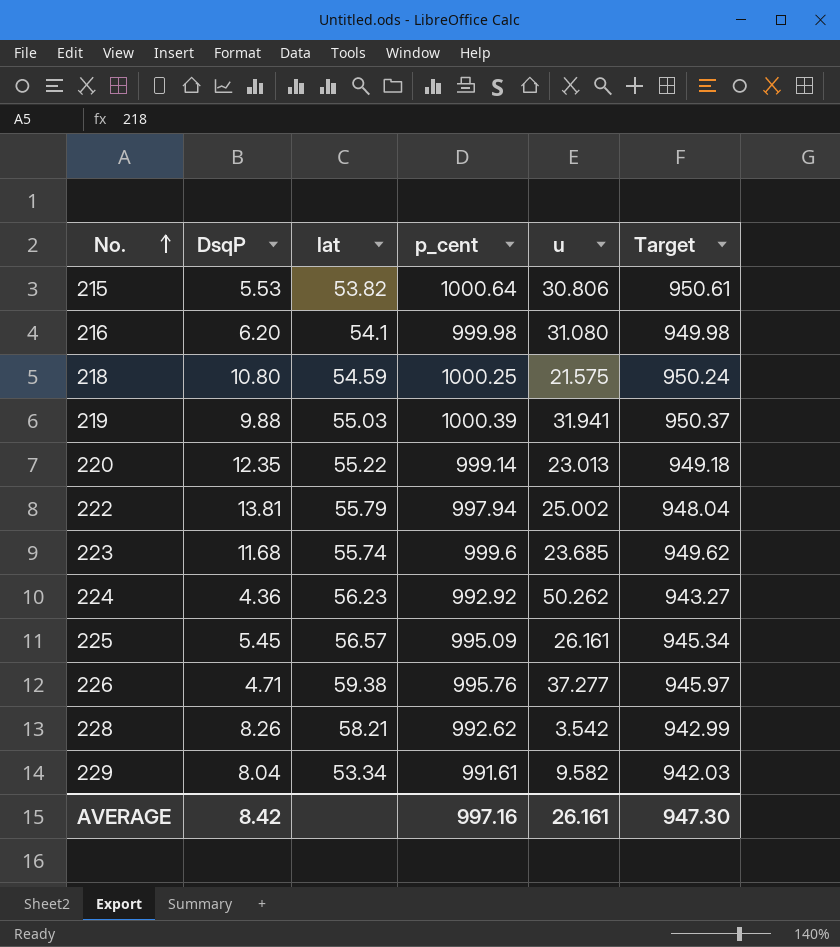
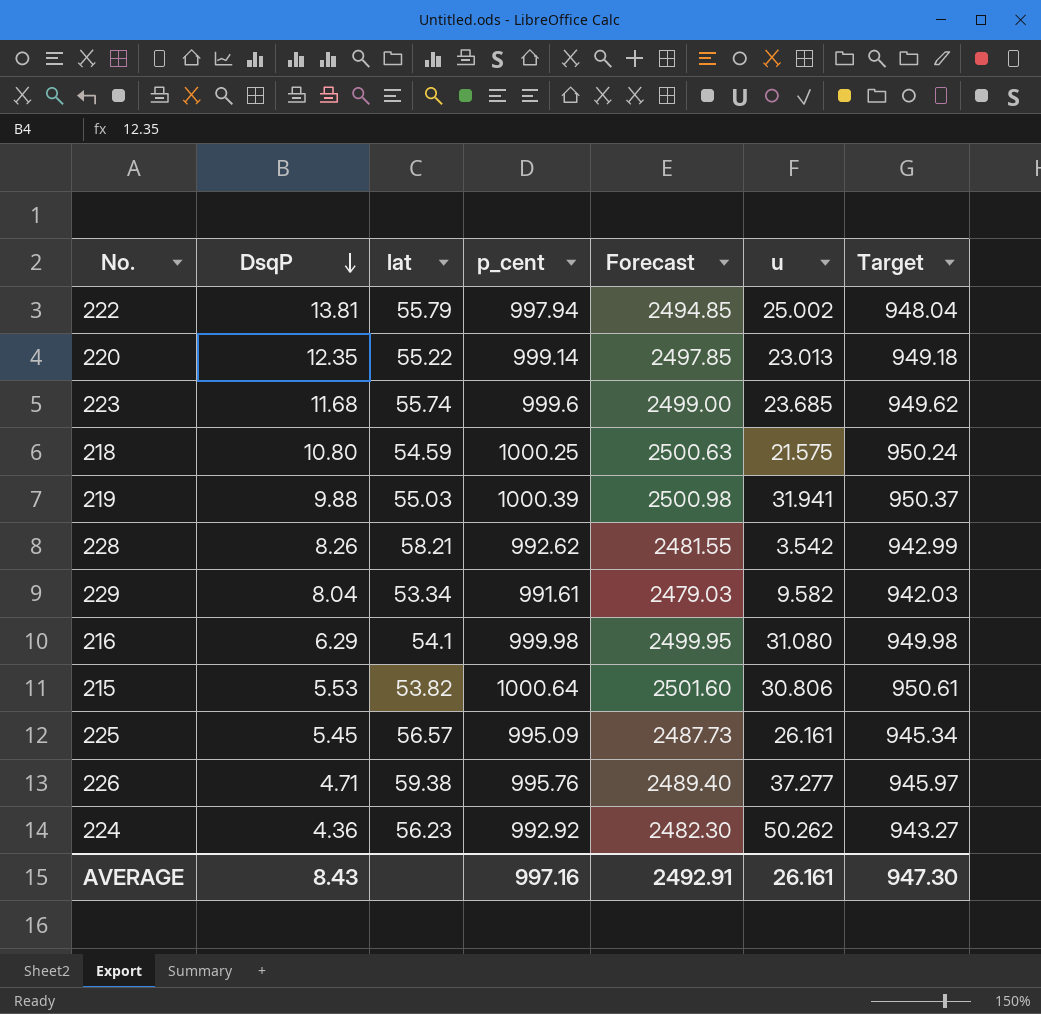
row order: No. ascending -> DsqP descending
column Forecast | formula: none -> [p_cent] * 2.5
216 | DsqP: 6.20 -> 6.29
AVERAGE | DsqP: 8.42 -> 8.43

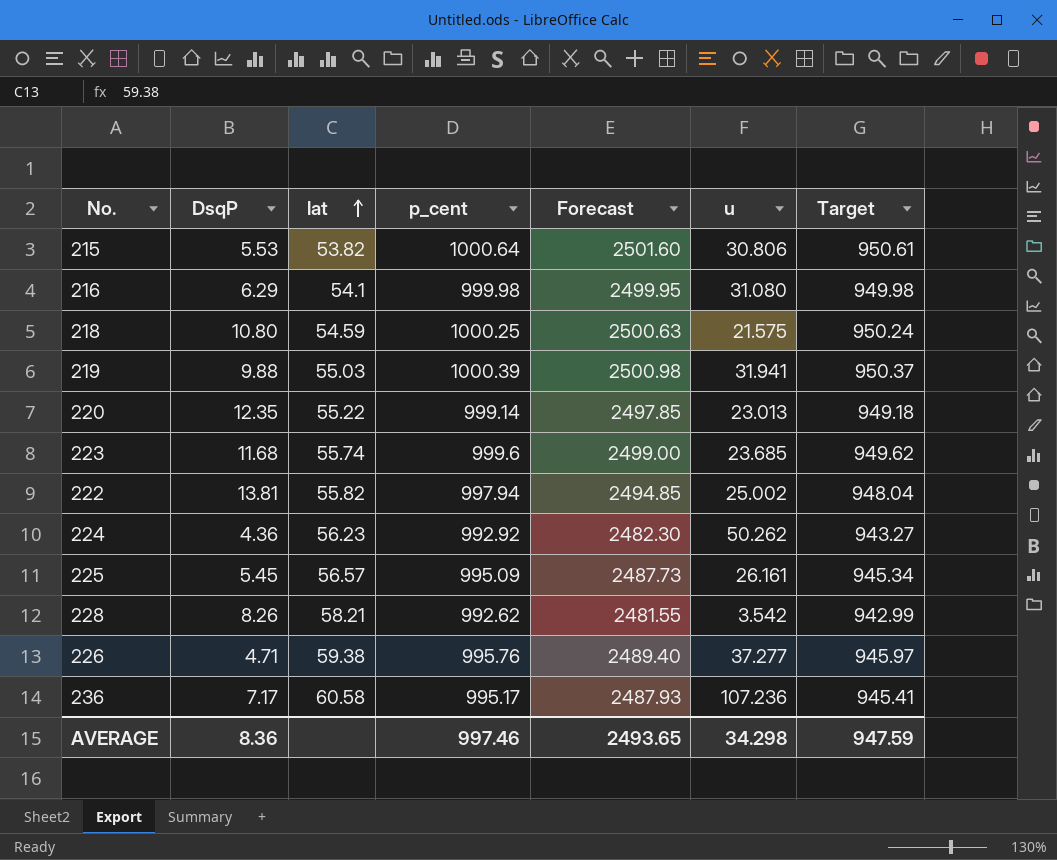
row order: DsqP descending -> lat ascending
row 229: 8.04 | 53.34 | 991.61 | 2479.03 | 9.582 | 942.03 -> none
222 | lat: 55.79 -> 55.82
row 236: none -> 7.17 | 60.58 | 995.17 | 2487.93 | 107.236 | 945.41
AVERAGE | DsqP: 8.43 -> 8.36
AVERAGE | p_cent: 997.16 -> 997.46
AVERAGE | Forecast: 2492.91 -> 2493.65
AVERAGE | u: 26.161 -> 34.298
AVERAGE | Target: 947.30 -> 947.59

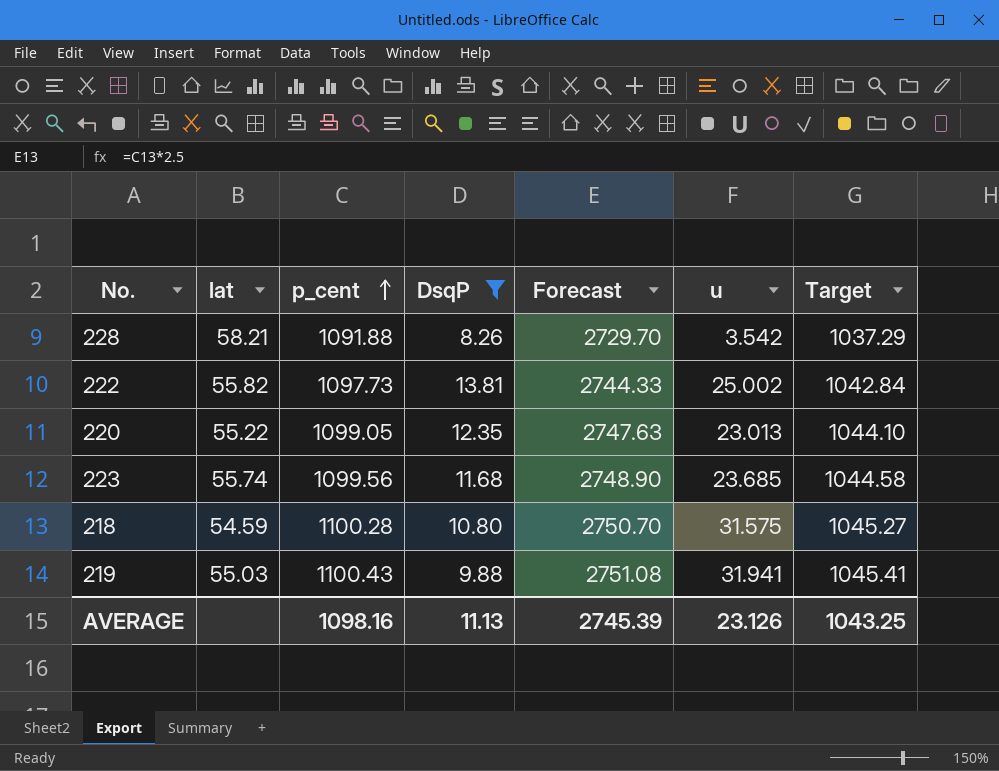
filter: none -> DsqP >= 8.26
row order: lat ascending -> p_cent ascending
column DsqP | position: 2 -> 4
228 | p_cent: 992.62 -> 1091.88
228 | Forecast: 2481.55 -> 2729.70
228 | Target: 942.99 -> 1037.29
222 | p_cent: 997.94 -> 1097.73
222 | Forecast: 2494.85 -> 2744.33
222 | Target: 948.04 -> 1042.84
220 | p_cent: 999.14 -> 1099.05
220 | Forecast: 2497.85 -> 2747.63
220 | Target: 949.18 -> 1044.10
223 | p_cent: 999.6 -> 1099.56
223 | Forecast: 2499.00 -> 2748.90
223 | Target: 949.62 -> 1044.58
218 | p_cent: 1000.25 -> 1100.28
218 | Forecast: 2500.63 -> 2750.70
218 | u: 21.575 -> 31.575
218 | Target: 950.24 -> 1045.27
219 | p_cent: 1000.39 -> 1100.43
219 | Forecast: 2500.98 -> 2751.08
219 | Target: 950.37 -> 1045.41
AVERAGE | p_cent: 997.46 -> 1098.16
AVERAGE | DsqP: 8.36 -> 11.13
AVERAGE | Forecast: 2493.65 -> 2745.39
AVERAGE | u: 34.298 -> 23.126
AVERAGE | Target: 947.59 -> 1043.25

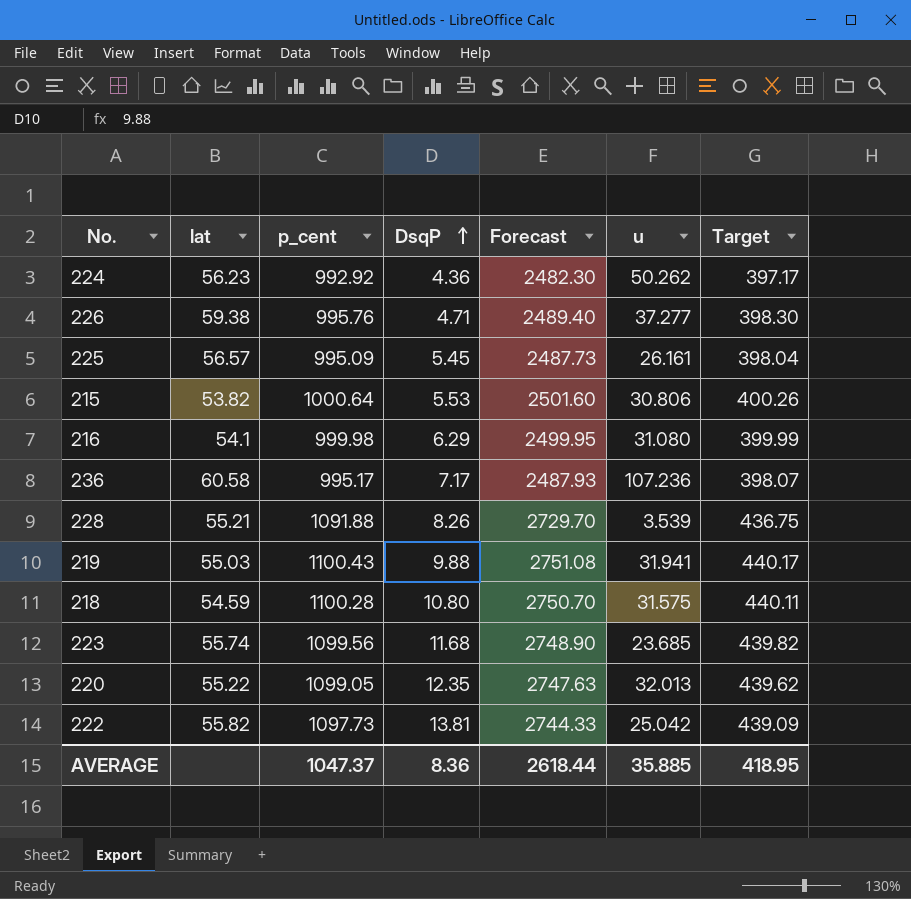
filter: DsqP >= 8.26 -> none
row order: p_cent ascending -> DsqP ascending
column Target | formula: [p_cent] * 0.95 -> [p_cent] * 0.4
228 | lat: 58.21 -> 55.21
228 | u: 3.542 -> 3.539
220 | u: 23.013 -> 32.013
222 | u: 25.002 -> 25.042
AVERAGE | p_cent: 1098.16 -> 1047.37
AVERAGE | DsqP: 11.13 -> 8.36
AVERAGE | Forecast: 2745.39 -> 2618.44
AVERAGE | u: 23.126 -> 35.885
AVERAGE | Target: 1043.25 -> 418.95

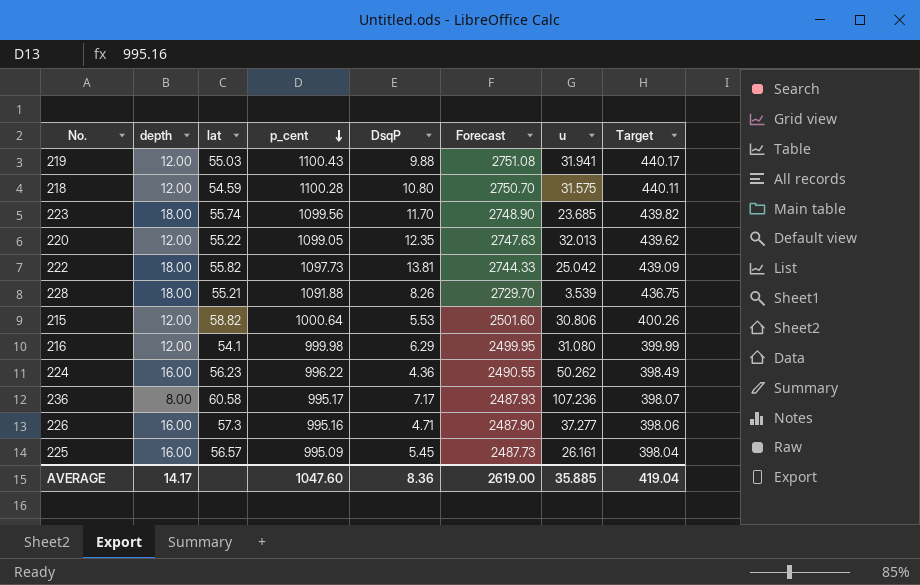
row order: DsqP ascending -> p_cent descending
column depth | position: none -> 2
223 | DsqP: 11.68 -> 11.70
215 | lat: 53.82 -> 58.82
224 | p_cent: 992.92 -> 996.22
224 | Forecast: 2482.30 -> 2490.55
224 | Target: 397.17 -> 398.49
226 | lat: 59.38 -> 57.3
226 | p_cent: 995.76 -> 995.16
226 | Forecast: 2489.40 -> 2487.90
226 | Target: 398.30 -> 398.06
AVERAGE | p_cent: 1047.37 -> 1047.60
AVERAGE | Forecast: 2618.44 -> 2619.00
AVERAGE | Target: 418.95 -> 419.04

